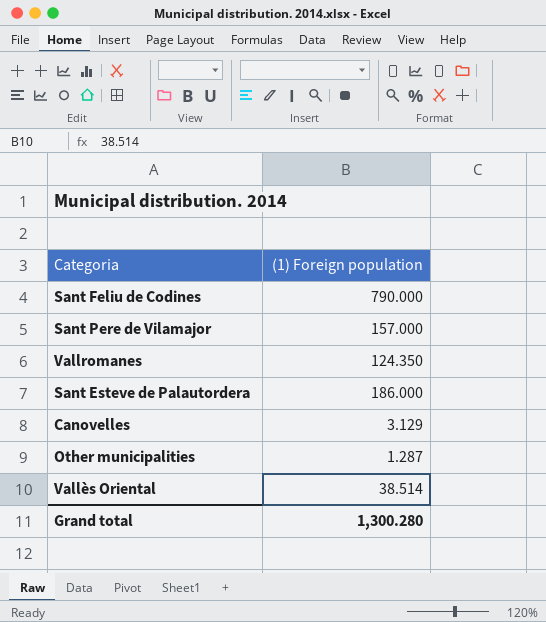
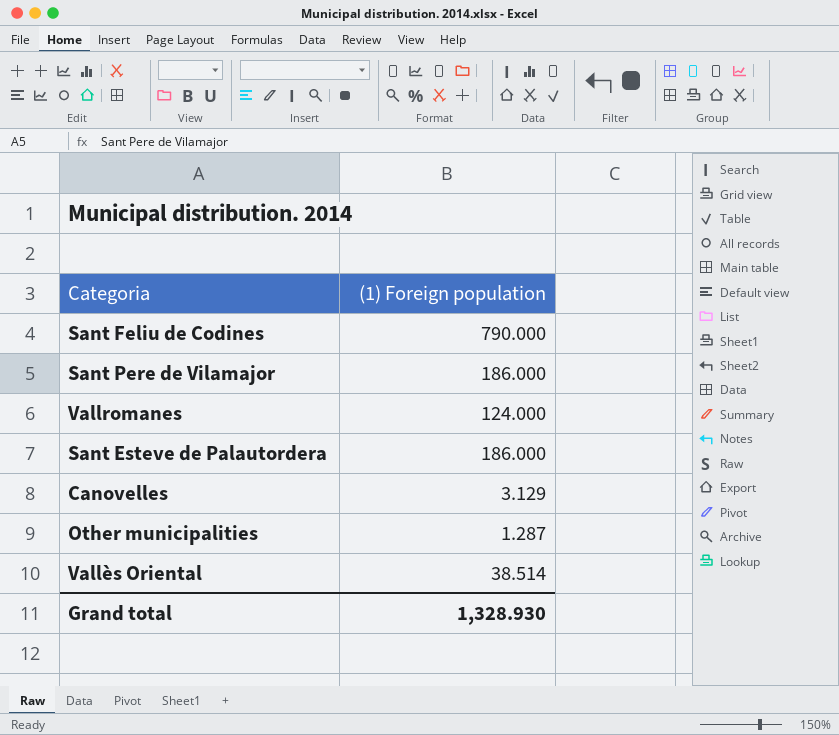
Sant Pere de Vilamajor | (1) Foreign population: 157.000 -> 186.000
Vallromanes | (1) Foreign population: 124.350 -> 124.000
Grand total | (1) Foreign population: 1,300.280 -> 1,328.930

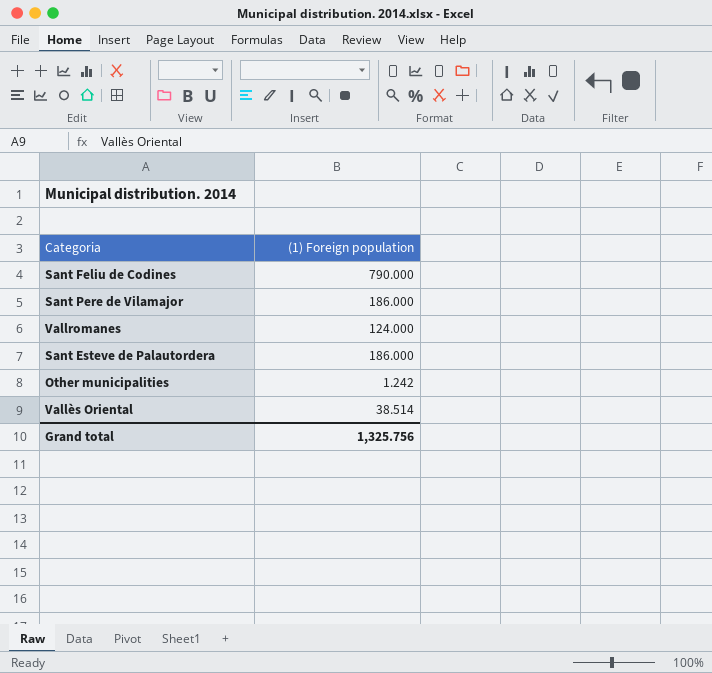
row Canovelles: 3.129 -> none
Other municipalities | (1) Foreign population: 1.287 -> 1.242
Grand total | (1) Foreign population: 1,328.930 -> 1,325.756

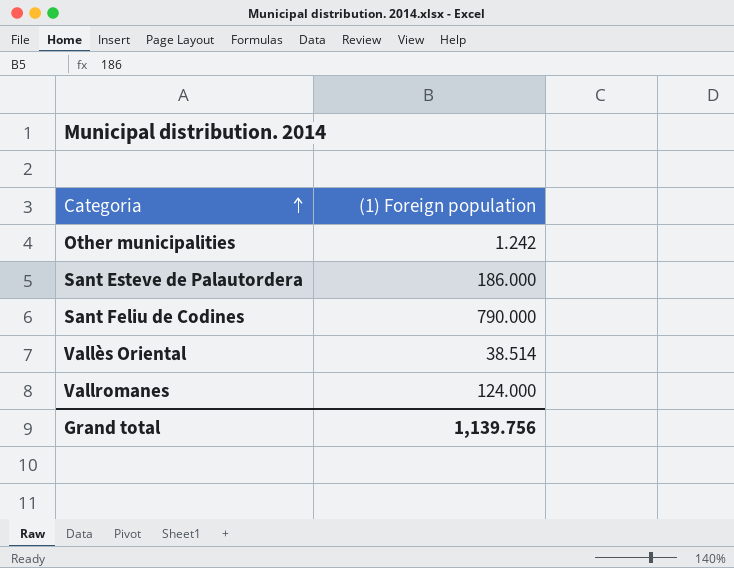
row order: none -> Categoria ascending
row Sant Pere de Vilamajor: 186.000 -> none
Grand total | (1) Foreign population: 1,325.756 -> 1,139.756

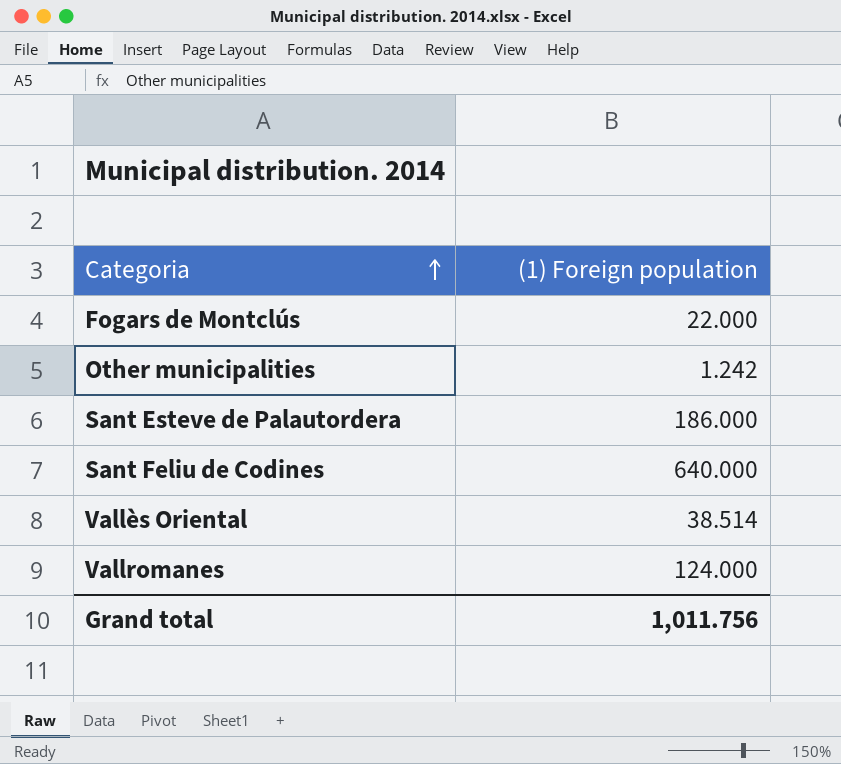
row Fogars de Montclús: none -> 22.000
Sant Feliu de Codines | (1) Foreign population: 790.000 -> 640.000
Grand total | (1) Foreign population: 1,139.756 -> 1,011.756

